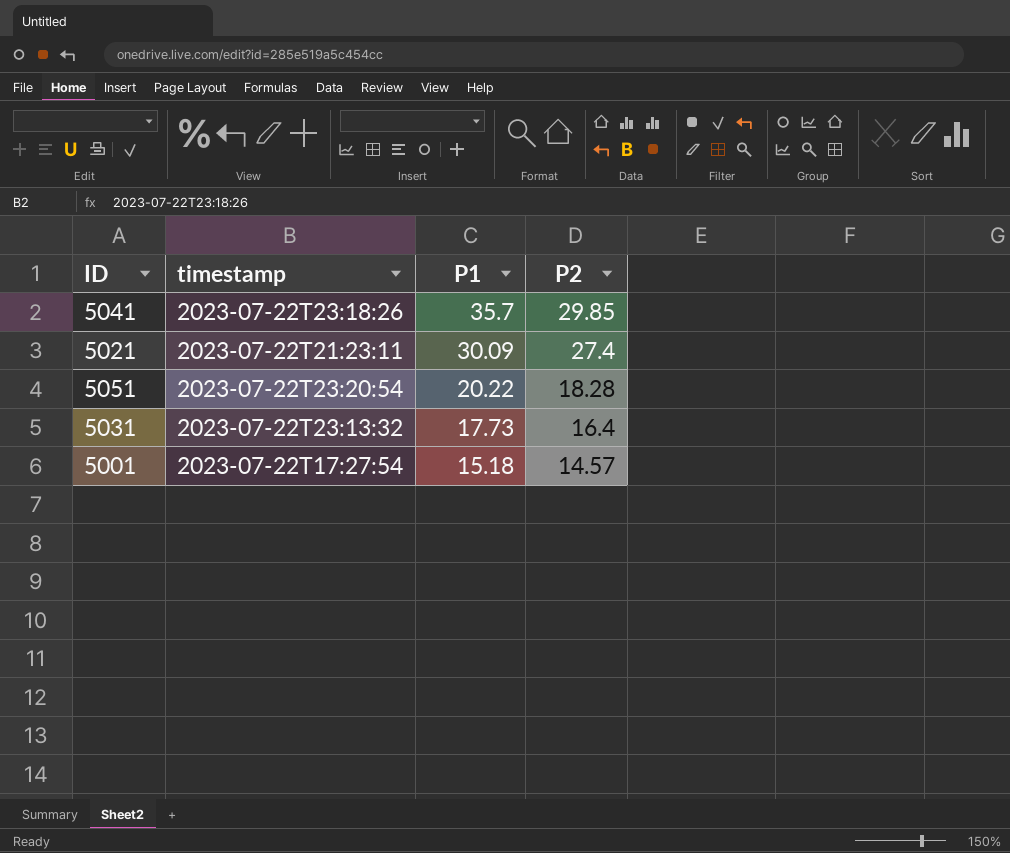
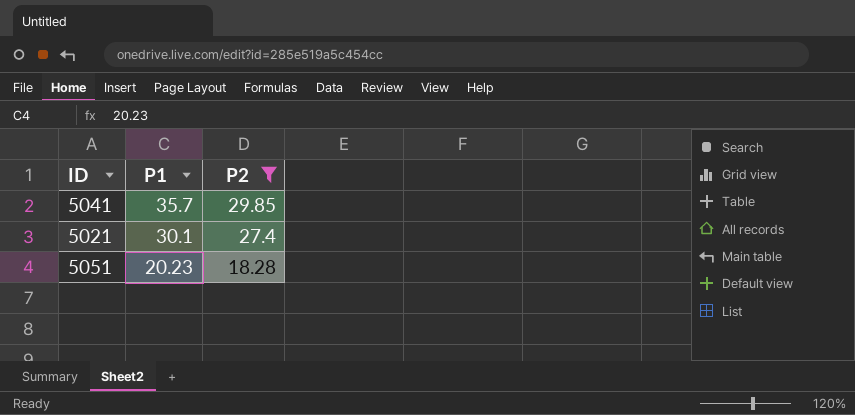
filter: none -> P2 >= 18.28
column timestamp | position: 2 -> none
5021 | P1: 30.09 -> 30.1
5051 | P1: 20.22 -> 20.23

